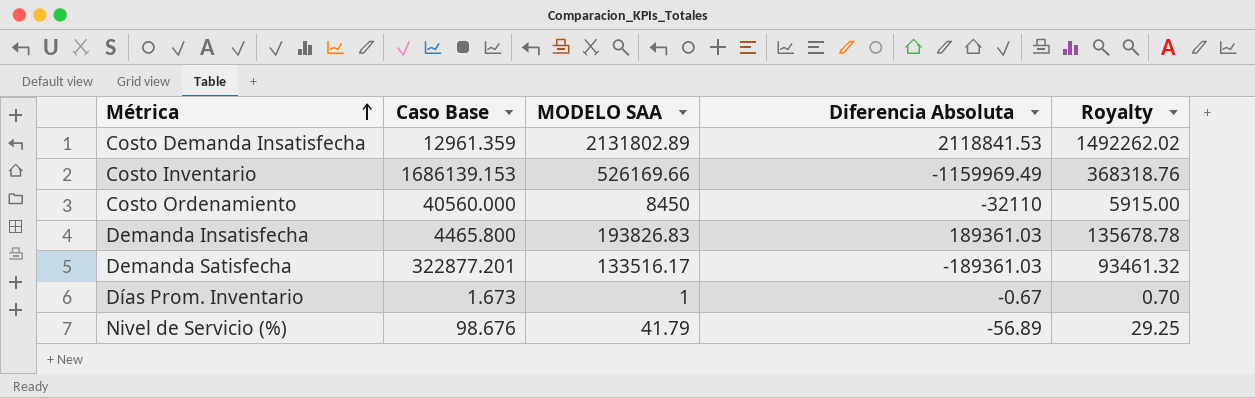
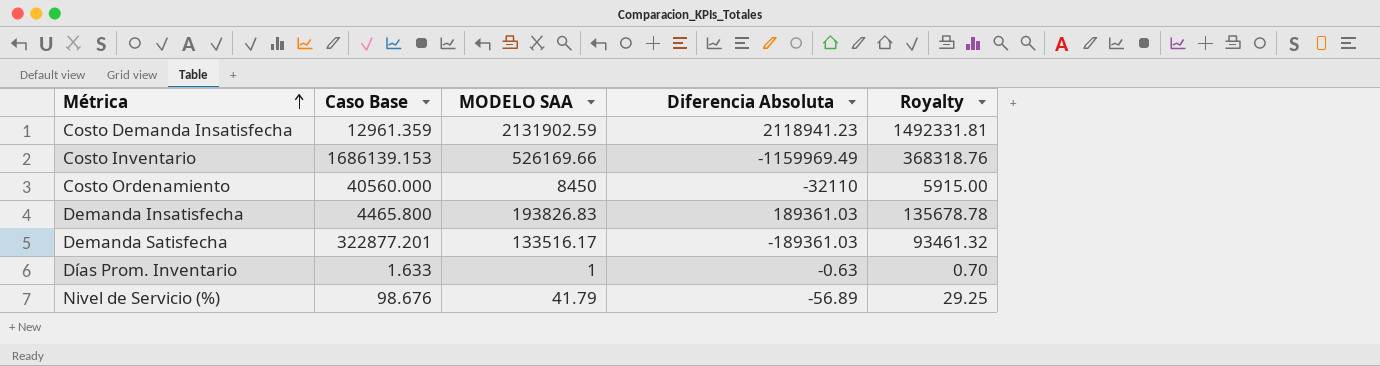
Costo Demanda Insatisfecha | MODELO SAA: 2131802.89 -> 2131902.59
Costo Demanda Insatisfecha | Diferencia Absoluta: 2118841.53 -> 2118941.23
Costo Demanda Insatisfecha | Royalty: 1492262.02 -> 1492331.81
Días Prom. Inventario | Caso Base: 1.673 -> 1.633
Días Prom. Inventario | Diferencia Absoluta: -0.67 -> -0.63

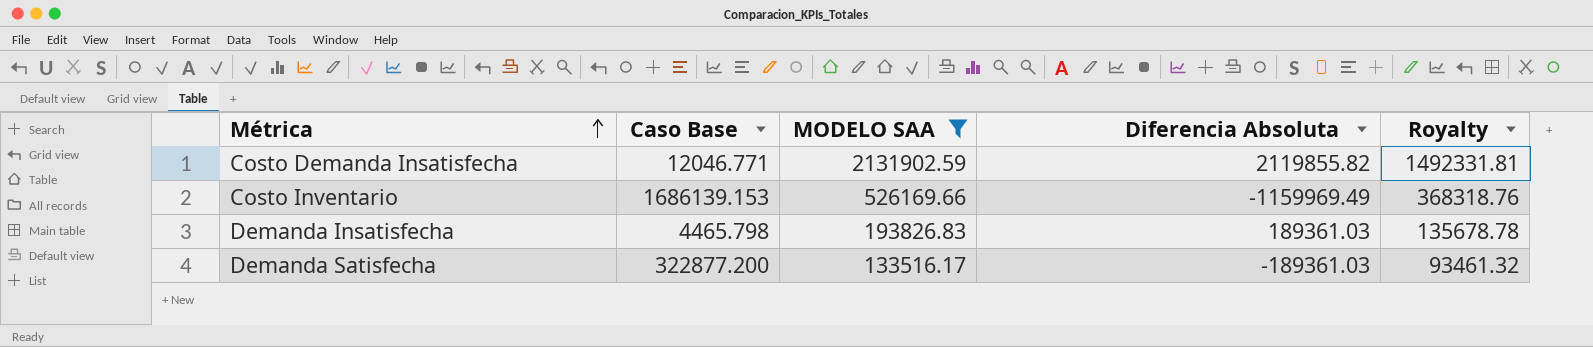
filter: none -> MODELO SAA >= 133516.17
Costo Demanda Insatisfecha | Caso Base: 12961.359 -> 12046.771
Costo Demanda Insatisfecha | Diferencia Absoluta: 2118941.23 -> 2119855.82
Demanda Insatisfecha | Caso Base: 4465.800 -> 4465.798
Demanda Satisfecha | Caso Base: 322877.201 -> 322877.200

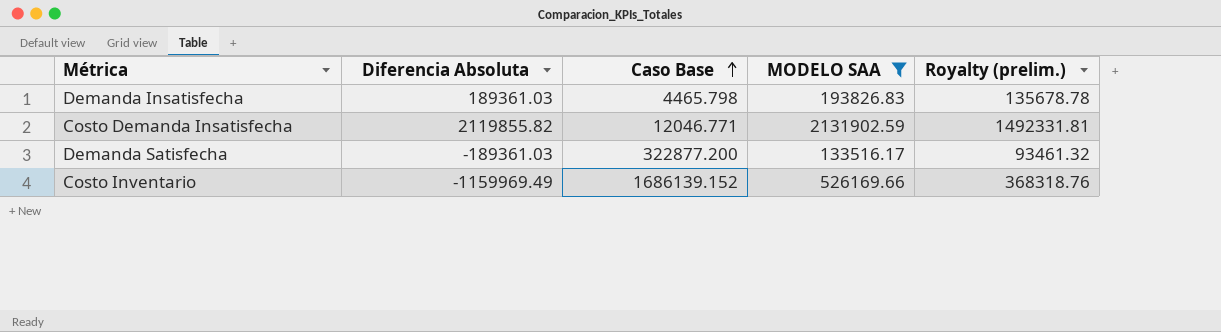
row order: Métrica ascending -> Caso Base ascending
column Diferencia Absoluta | position: 4 -> 2
column name: Royalty -> Royalty (prelim.)
Costo Inventario | Caso Base: 1686139.153 -> 1686139.152

